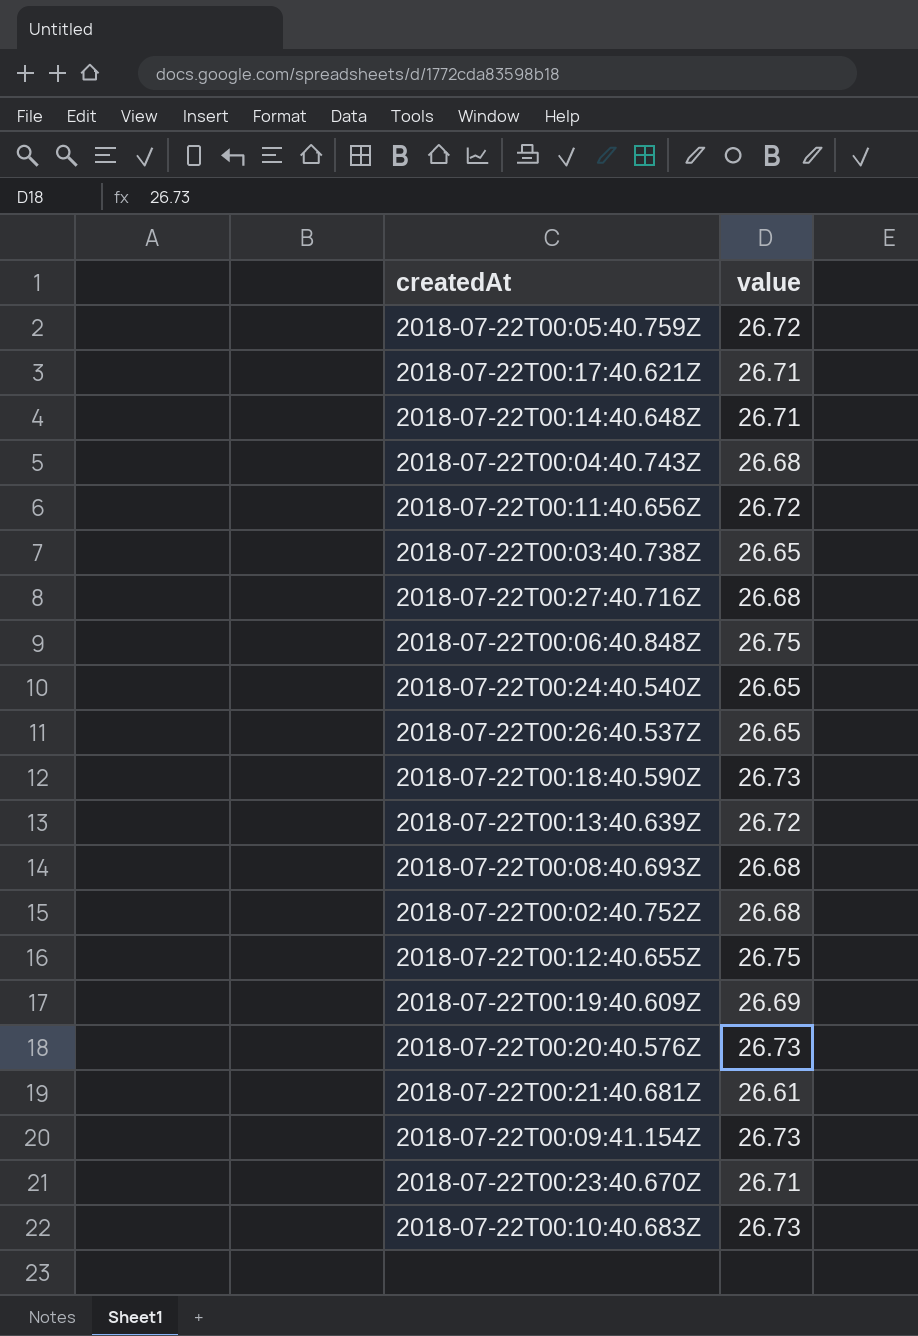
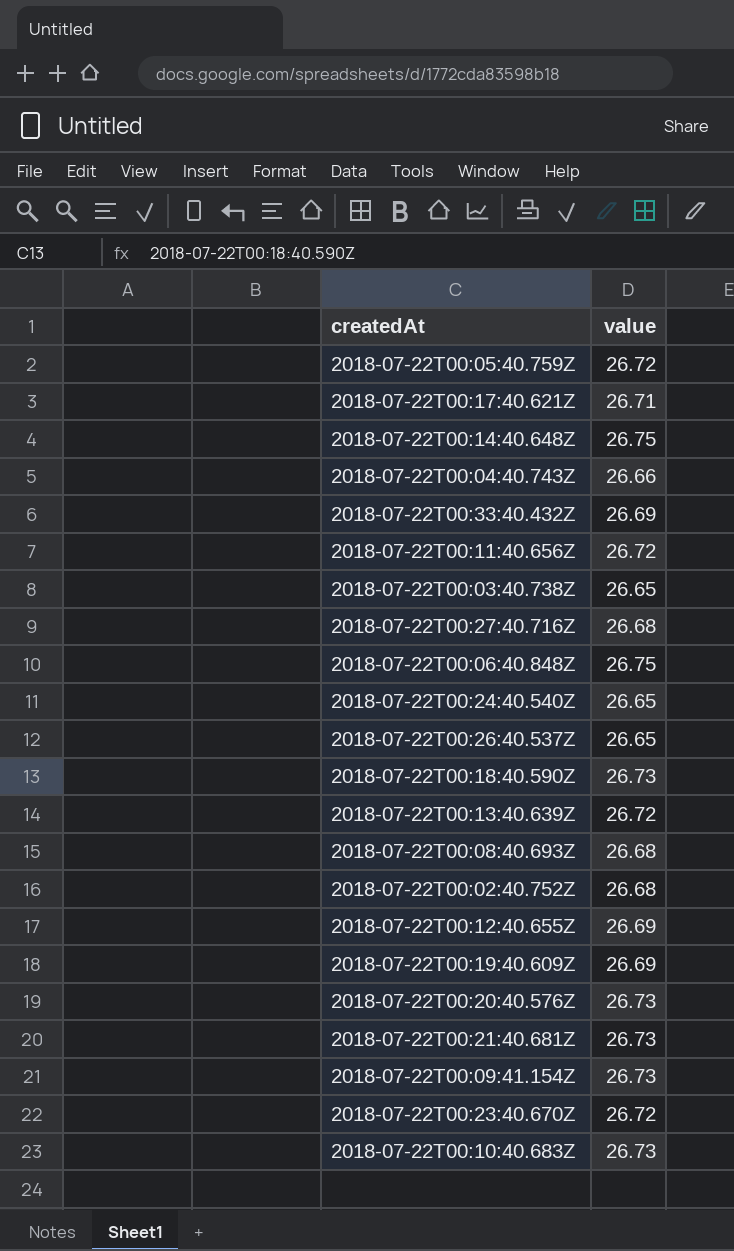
2018-07-22T00:14:40.648Z | value: 26.71 -> 26.75
2018-07-22T00:04:40.743Z | value: 26.68 -> 26.66
row 2018-07-22T00:33:40.432Z: none -> 26.69
2018-07-22T00:12:40.655Z | value: 26.75 -> 26.69
2018-07-22T00:21:40.681Z | value: 26.61 -> 26.73
2018-07-22T00:23:40.670Z | value: 26.71 -> 26.72

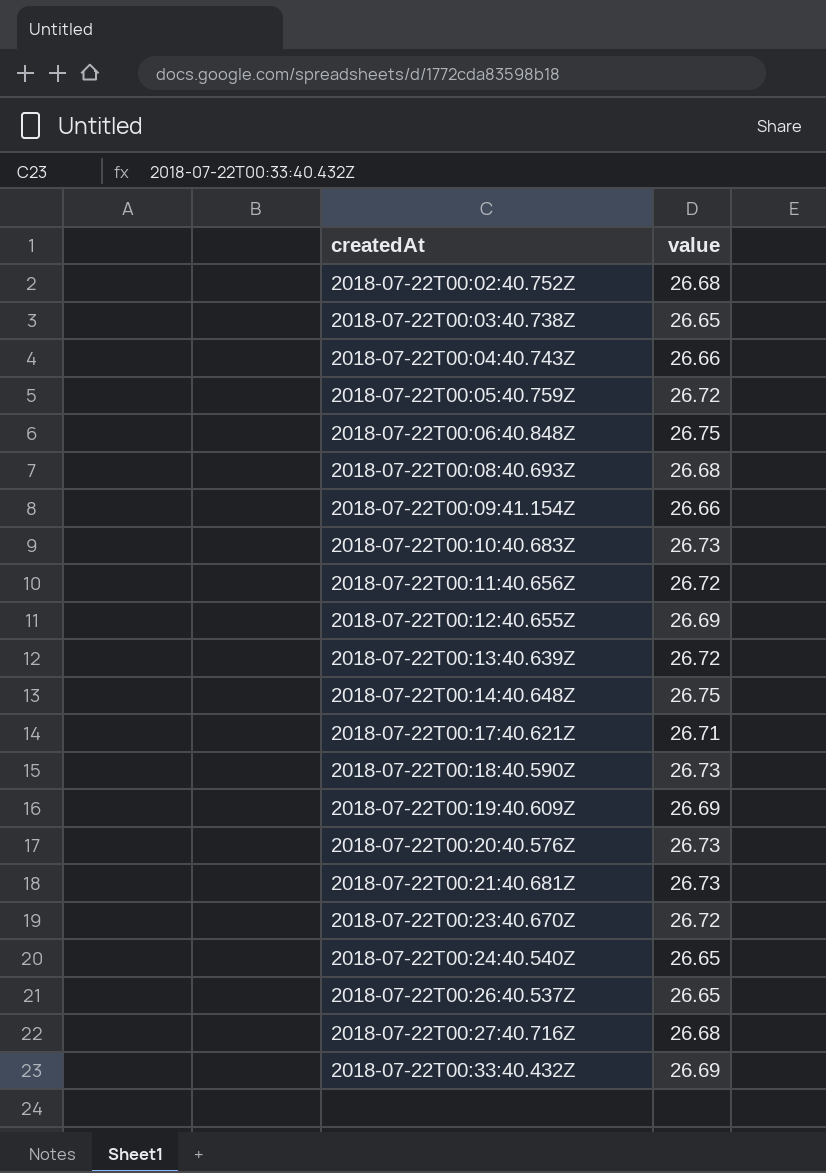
row order: none -> createdAt ascending
2018-07-22T00:09:41.154Z | value: 26.73 -> 26.66

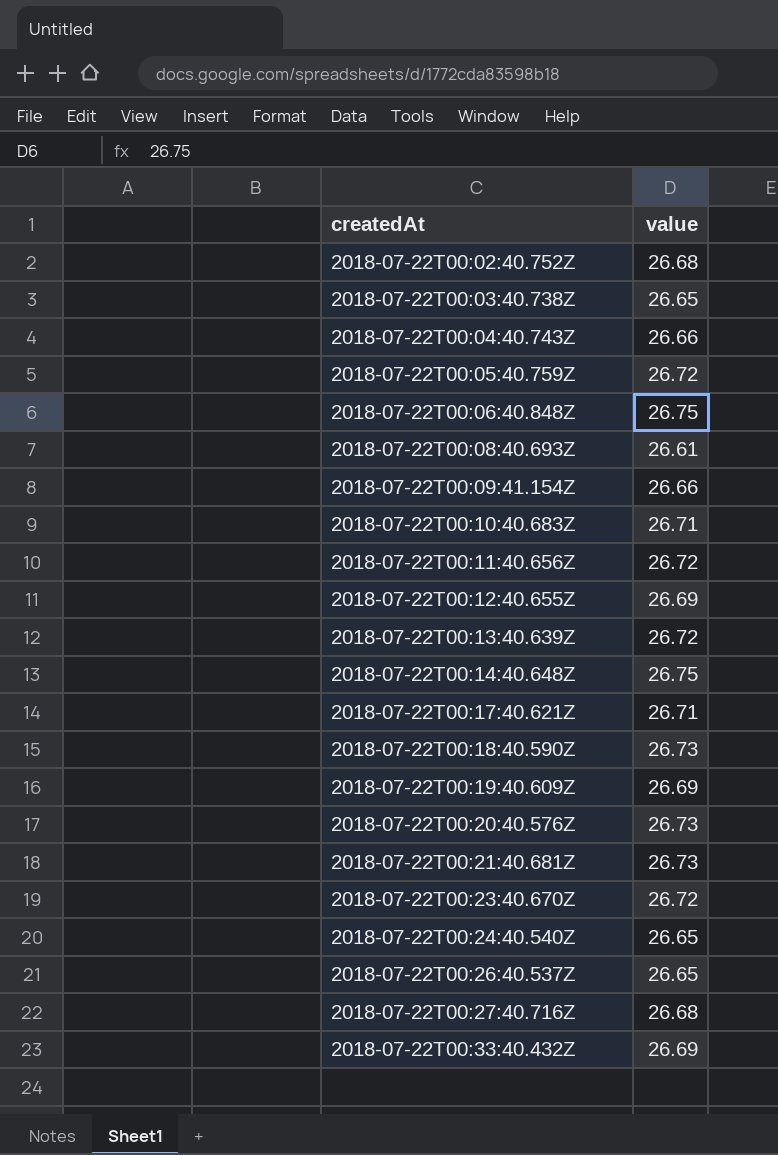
2018-07-22T00:08:40.693Z | value: 26.68 -> 26.61
2018-07-22T00:10:40.683Z | value: 26.73 -> 26.71

